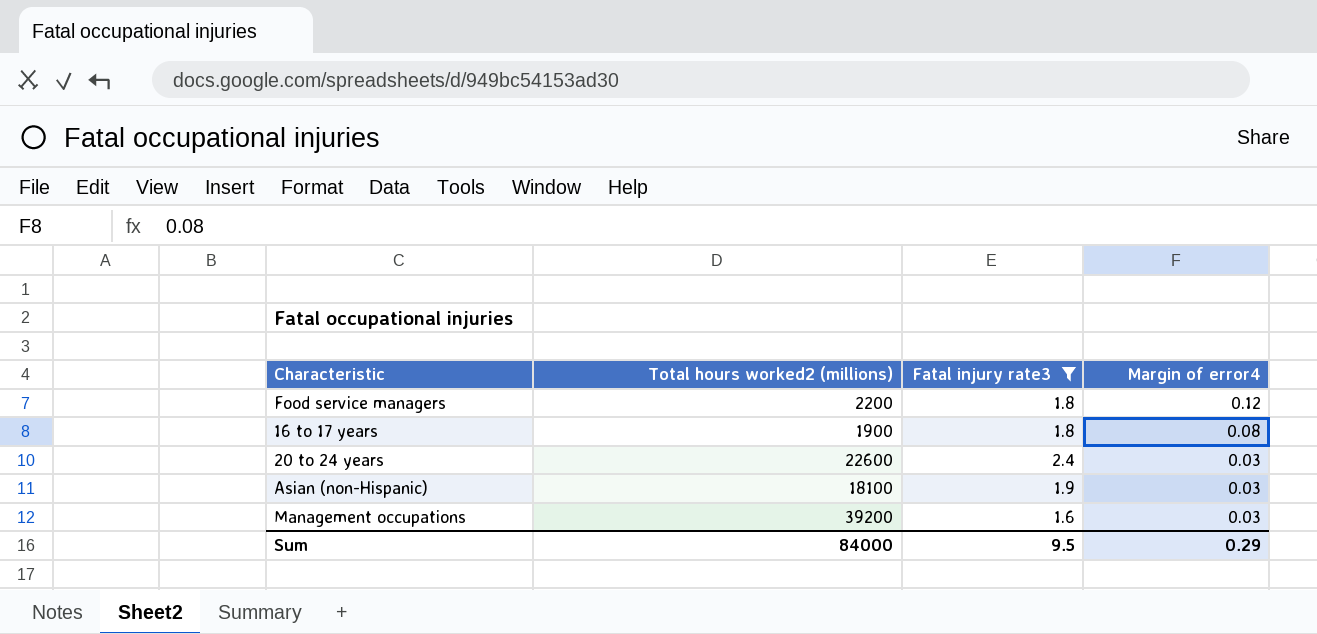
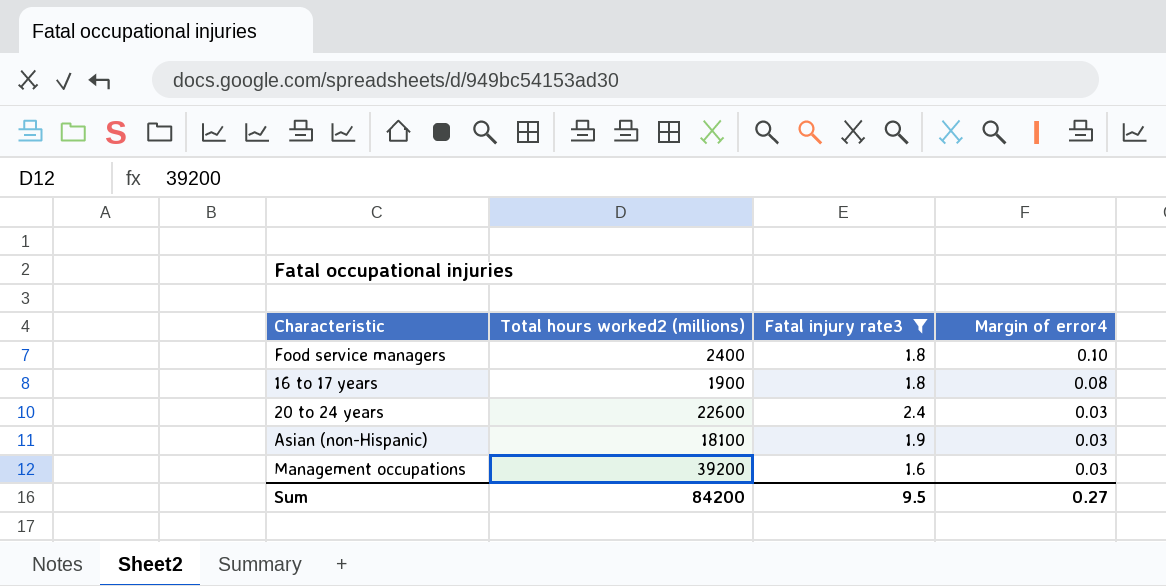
Food service managers | Total hours worked2 (millions): 2200 -> 2400
Food service managers | Margin of error4: 0.12 -> 0.10
Sum | Total hours worked2 (millions): 84000 -> 84200
Sum | Margin of error4: 0.29 -> 0.27

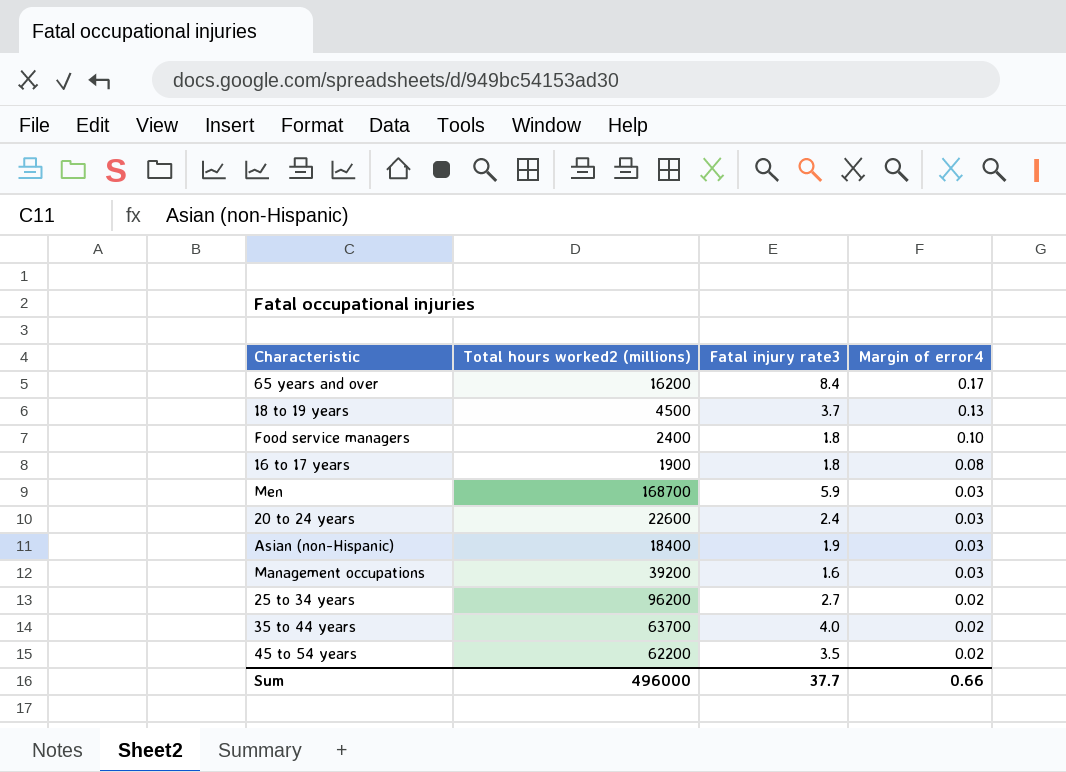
filter: Fatal injury rate3 <= 2.4 -> none
Asian (non-Hispanic) | Total hours worked2 (millions): 18100 -> 18400
Sum | Total hours worked2 (millions): 84200 -> 496000
Sum | Fatal injury rate3: 9.5 -> 37.7
Sum | Margin of error4: 0.27 -> 0.66

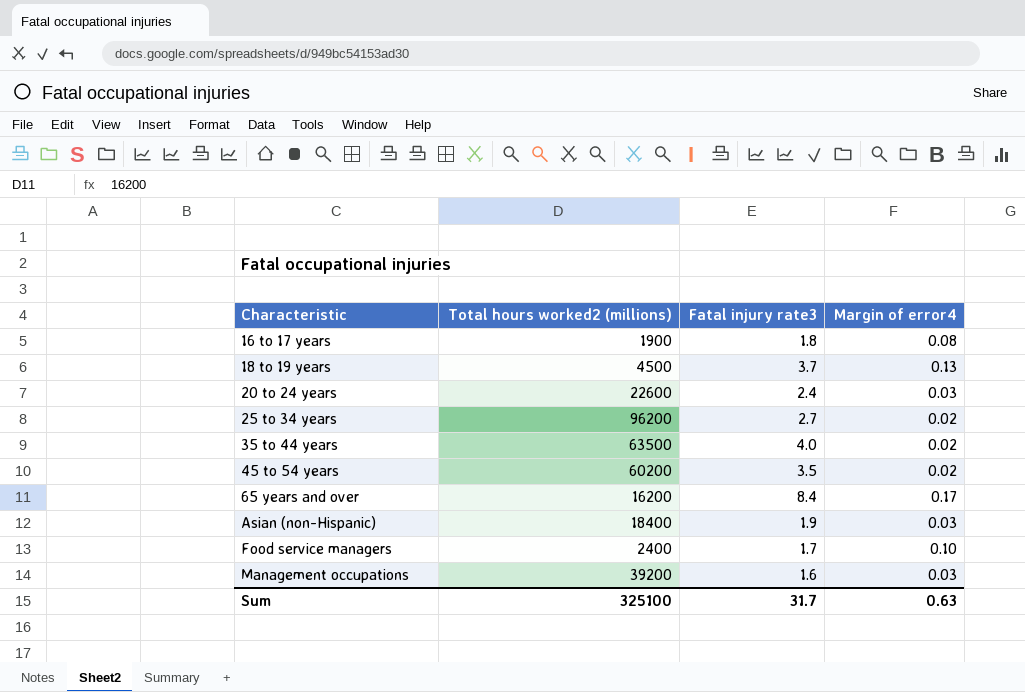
row order: Margin of error4 descending -> Characteristic ascending
row Men: 168700 | 5.9 | 0.03 -> none
35 to 44 years | Total hours worked2 (millions): 63700 -> 63500
45 to 54 years | Total hours worked2 (millions): 62200 -> 60200
Food service managers | Fatal injury rate3: 1.8 -> 1.7
Sum | Total hours worked2 (millions): 496000 -> 325100
Sum | Fatal injury rate3: 37.7 -> 31.7
Sum | Margin of error4: 0.66 -> 0.63

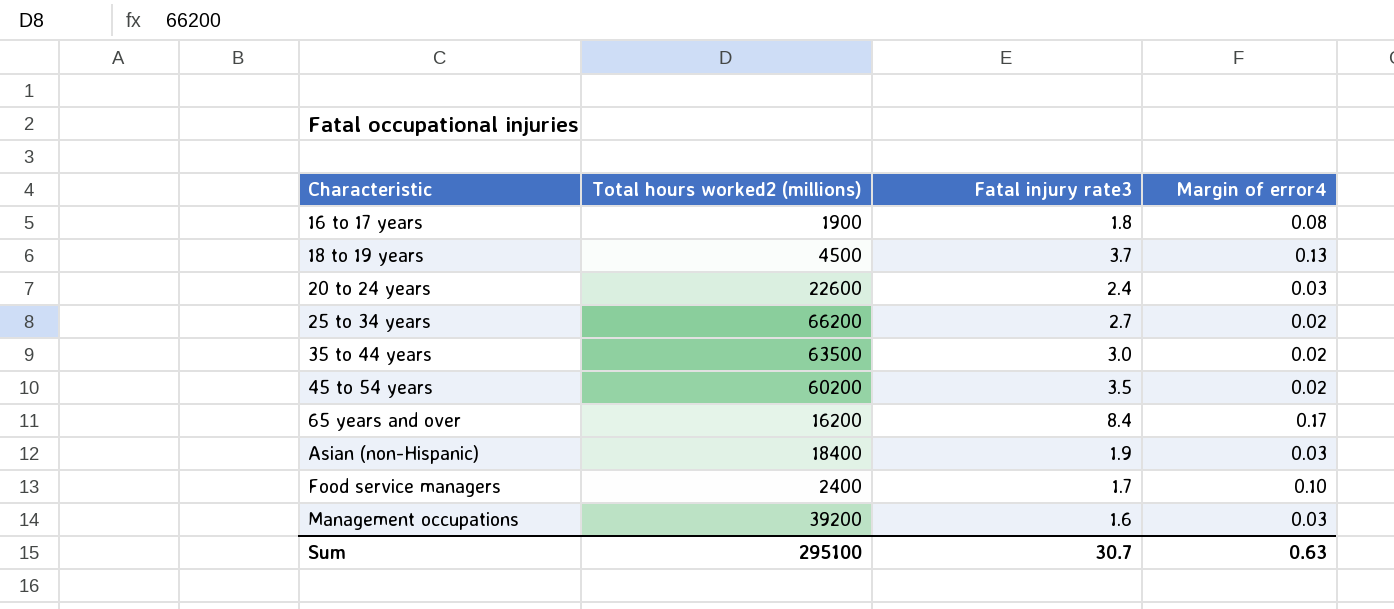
25 to 34 years | Total hours worked2 (millions): 96200 -> 66200
35 to 44 years | Fatal injury rate3: 4.0 -> 3.0
Sum | Total hours worked2 (millions): 325100 -> 295100
Sum | Fatal injury rate3: 31.7 -> 30.7

